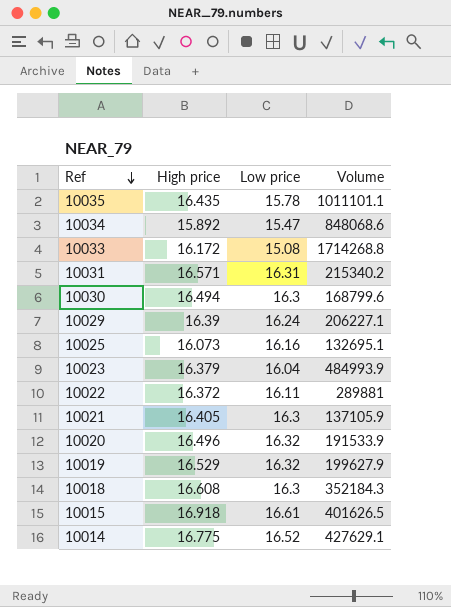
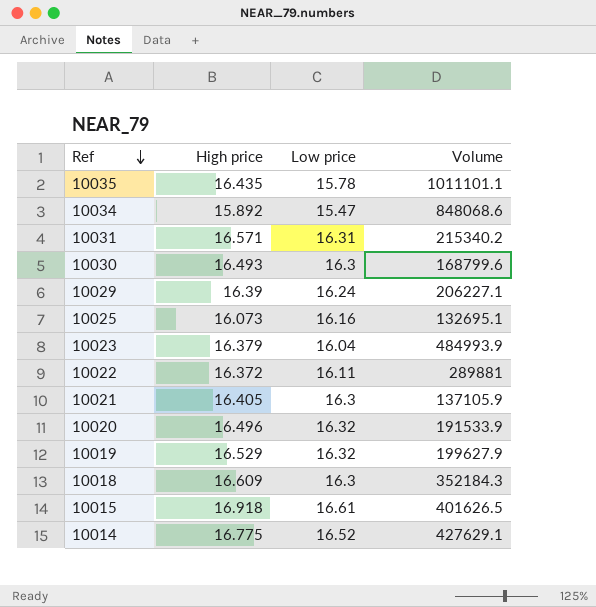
row 10033: 16.172 | 15.08 | 1714268.8 -> none
10030 | High price: 16.494 -> 16.493
10018 | High price: 16.608 -> 16.609

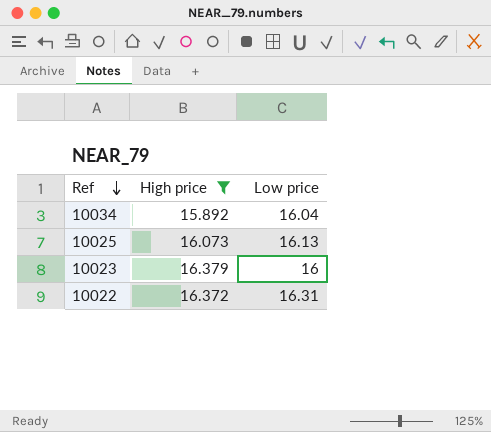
filter: none -> High price <= 16.379
column Volume | position: 4 -> none
10034 | Low price: 15.47 -> 16.04
10025 | Low price: 16.16 -> 16.13
10023 | Low price: 16.04 -> 16
10022 | Low price: 16.11 -> 16.31

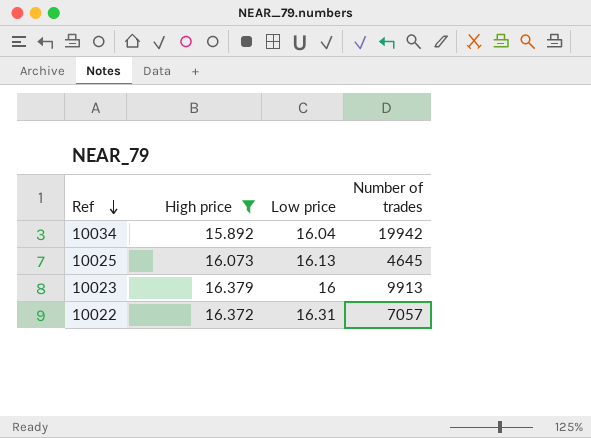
column Number of trades | position: none -> 4

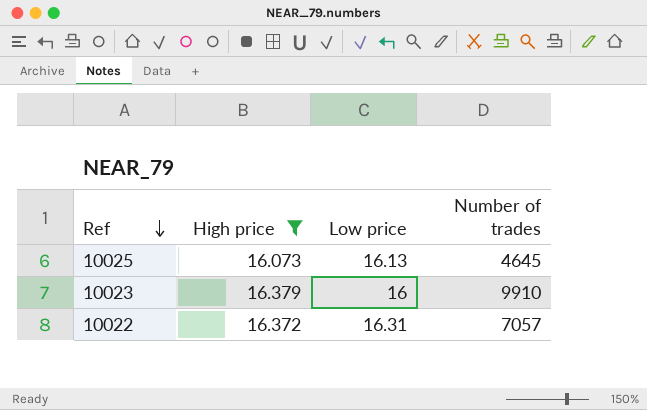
row 10034: 15.892 | 16.04 | 19942 -> none
10023 | Number of trades: 9913 -> 9910

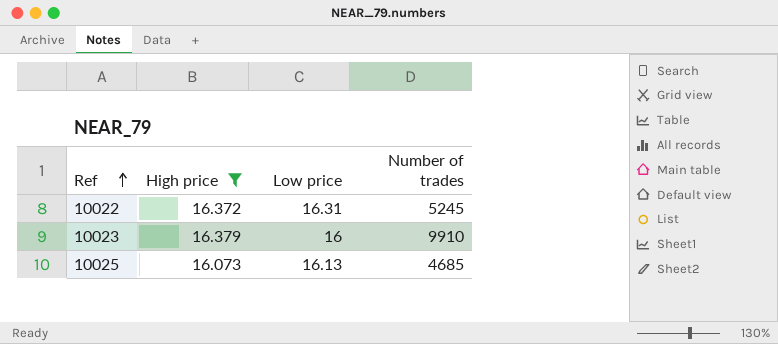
row order: Ref descending -> Ref ascending
10022 | Number of trades: 7057 -> 5245
10025 | Number of trades: 4645 -> 4685

